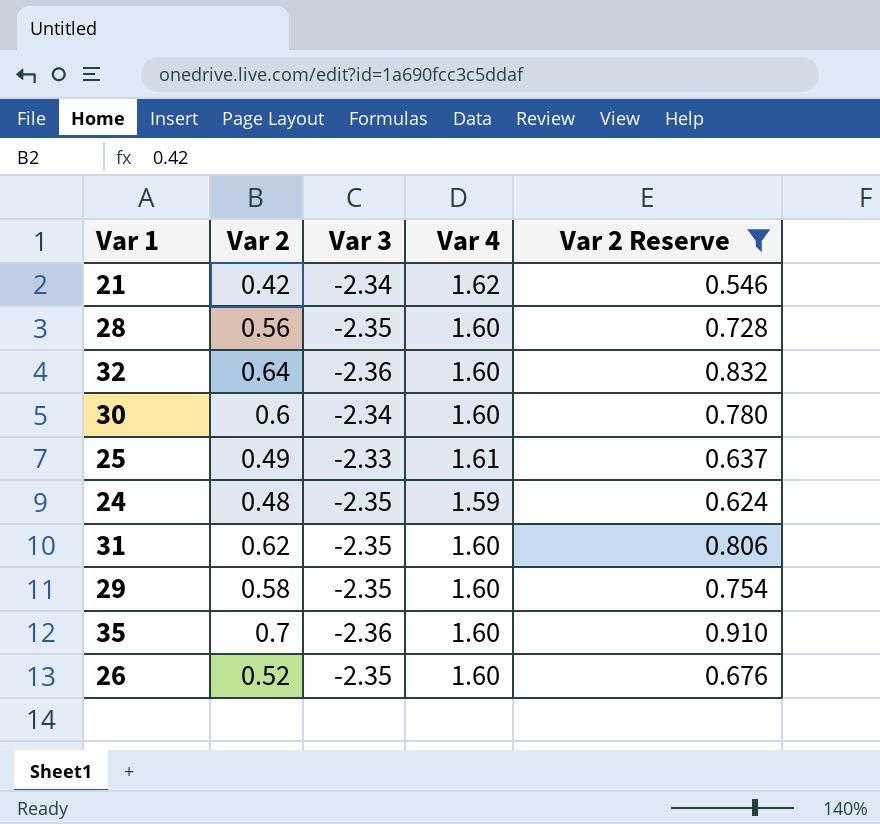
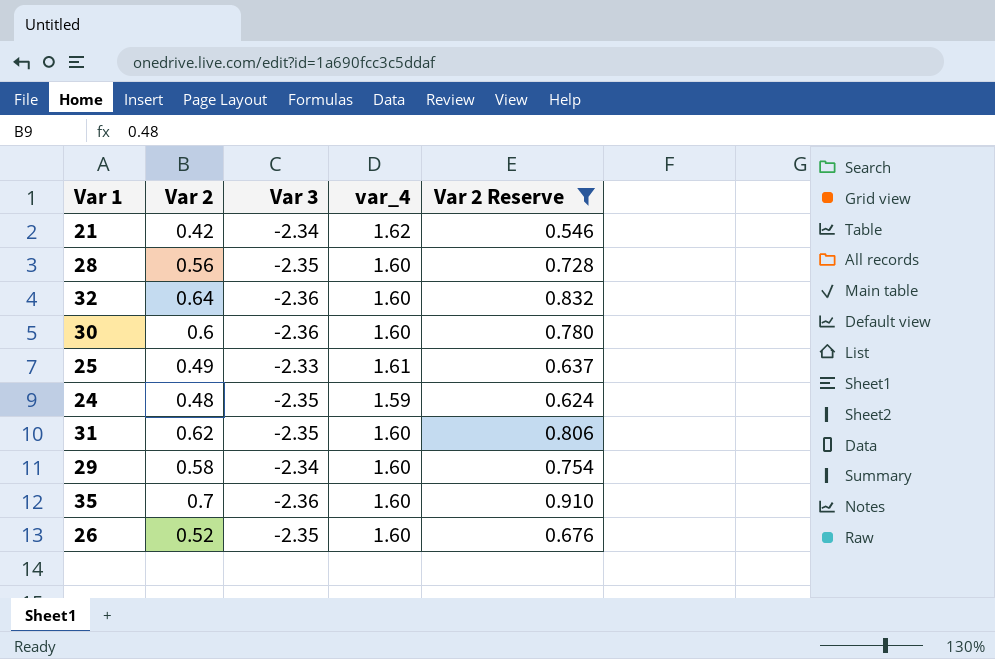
column name: Var 4 -> var_4
30 | Var 3: -2.34 -> -2.36
29 | Var 3: -2.35 -> -2.34

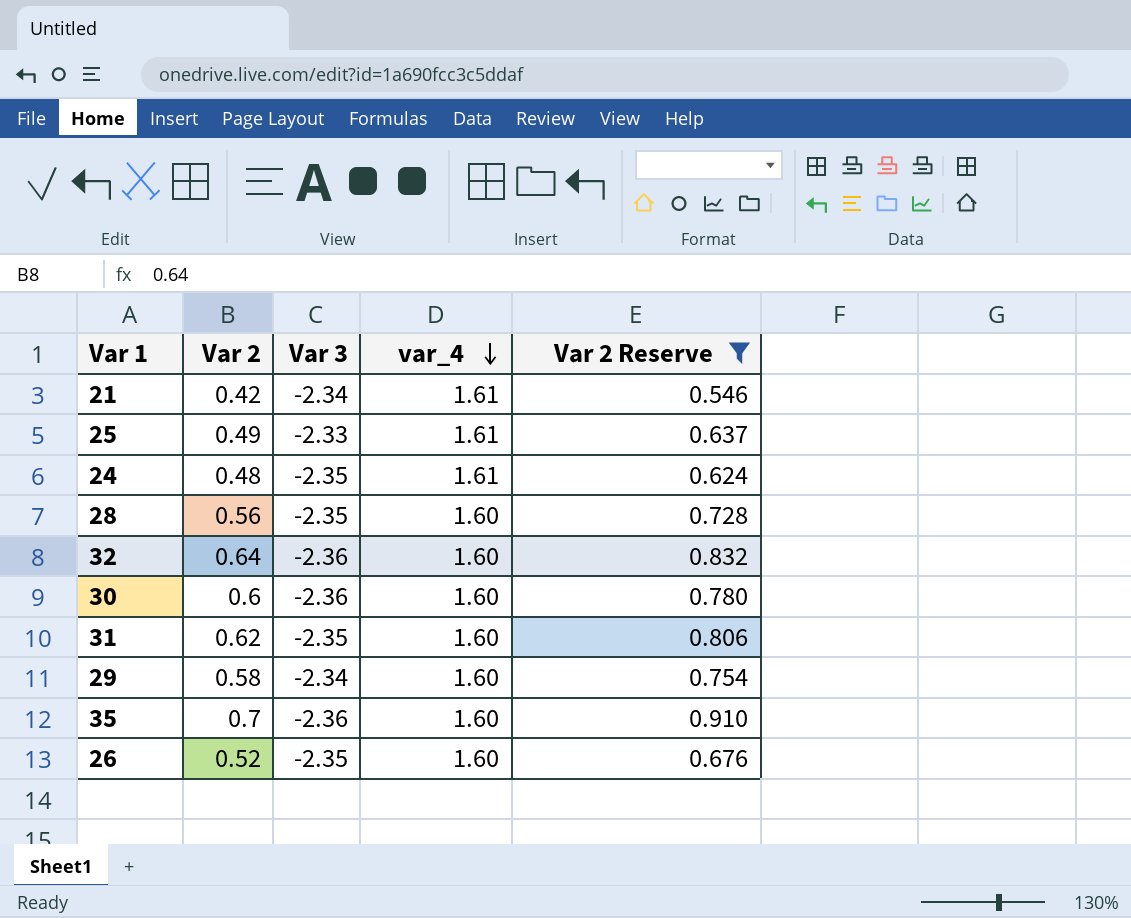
row order: none -> var_4 descending
21 | var_4: 1.62 -> 1.61
24 | var_4: 1.59 -> 1.61

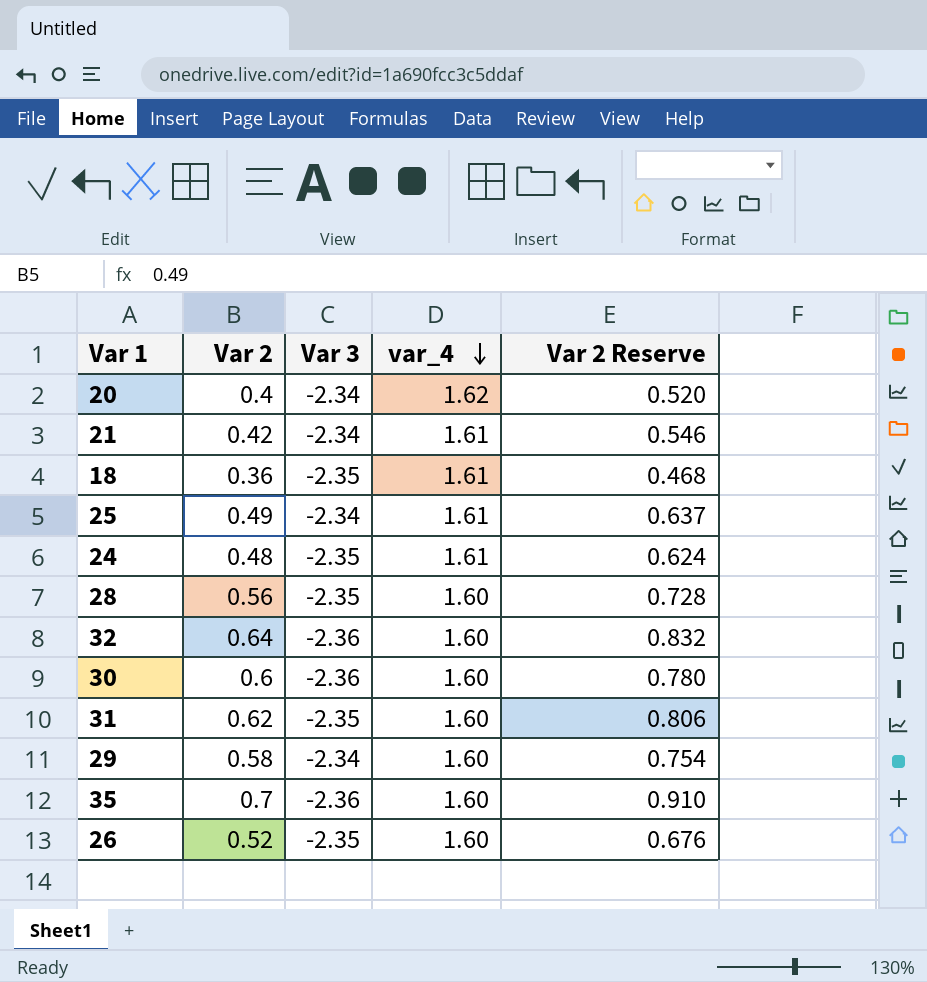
filter: Var 2 Reserve >= 0.546 -> none
25 | Var 3: -2.33 -> -2.34

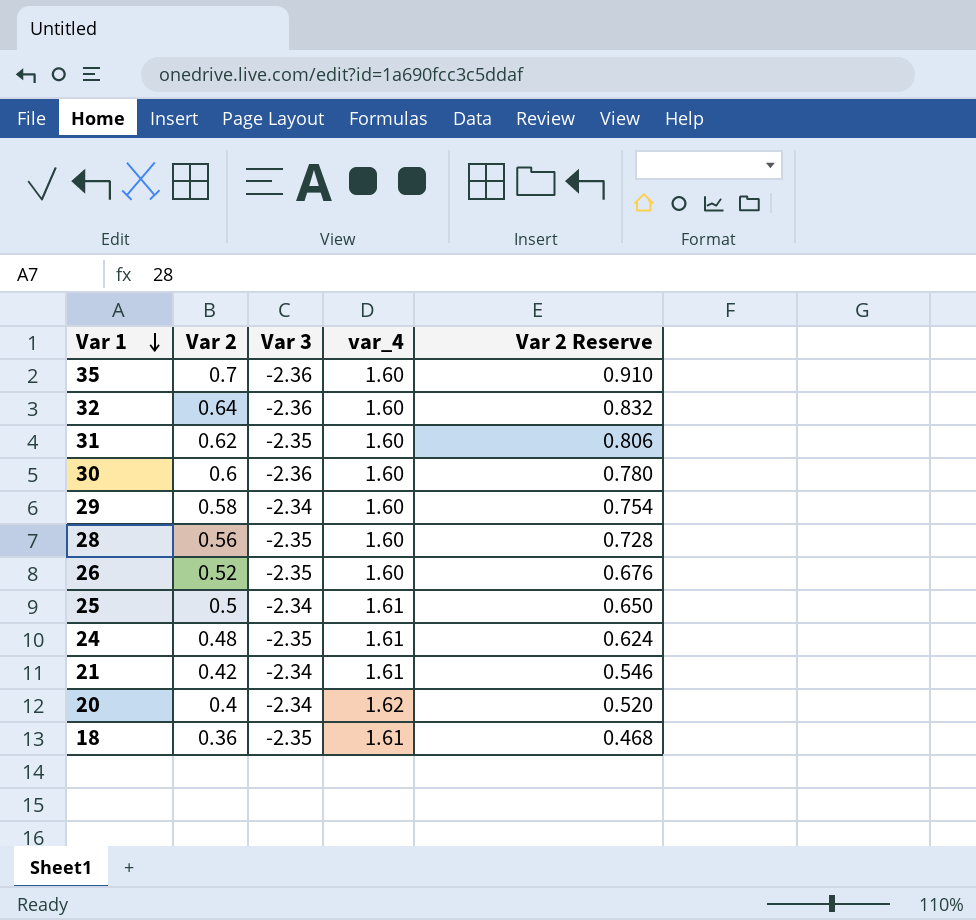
row order: var_4 descending -> Var 1 descending
25 | Var 2: 0.49 -> 0.5
25 | Var 2 Reserve: 0.637 -> 0.650

